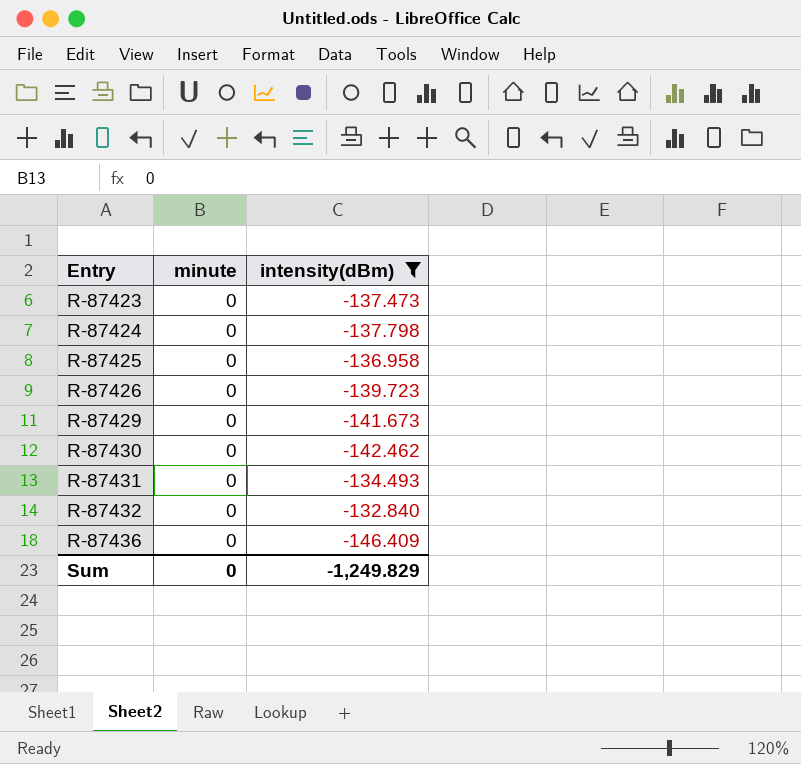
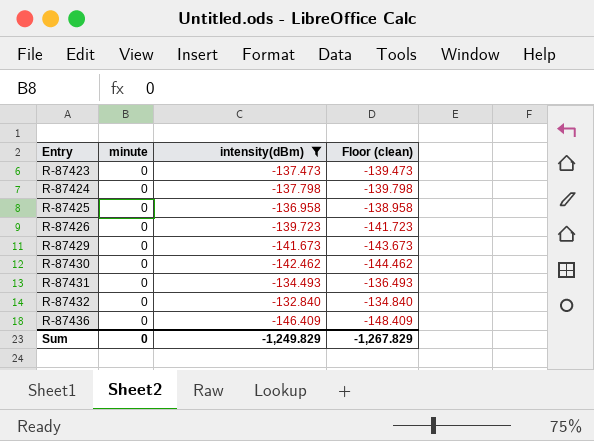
column Floor (clean) | formula: none -> [intensity(dBm)] - 2

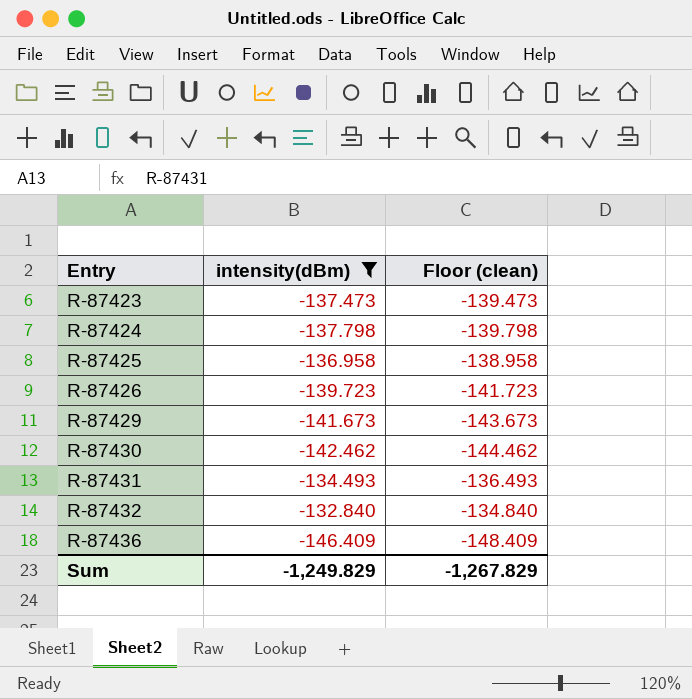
column minute | position: 2 -> none

